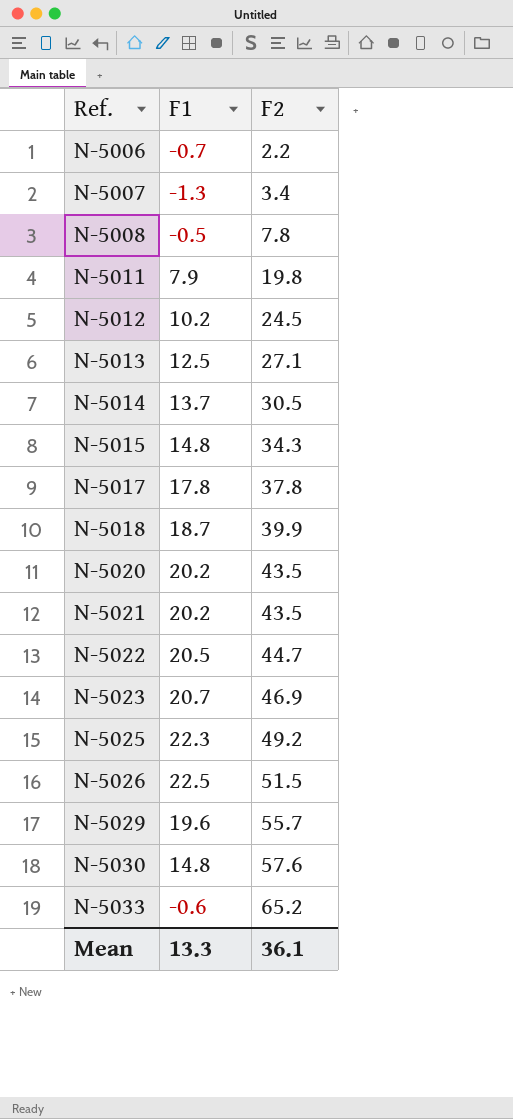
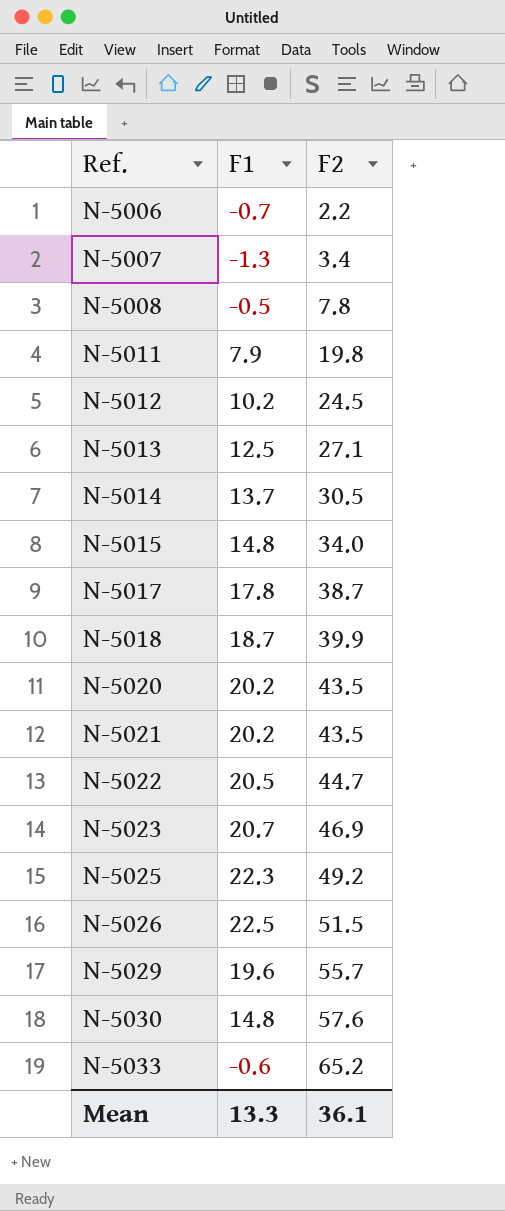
N-5015 | F2: 34.3 -> 34.0
N-5017 | F2: 37.8 -> 38.7

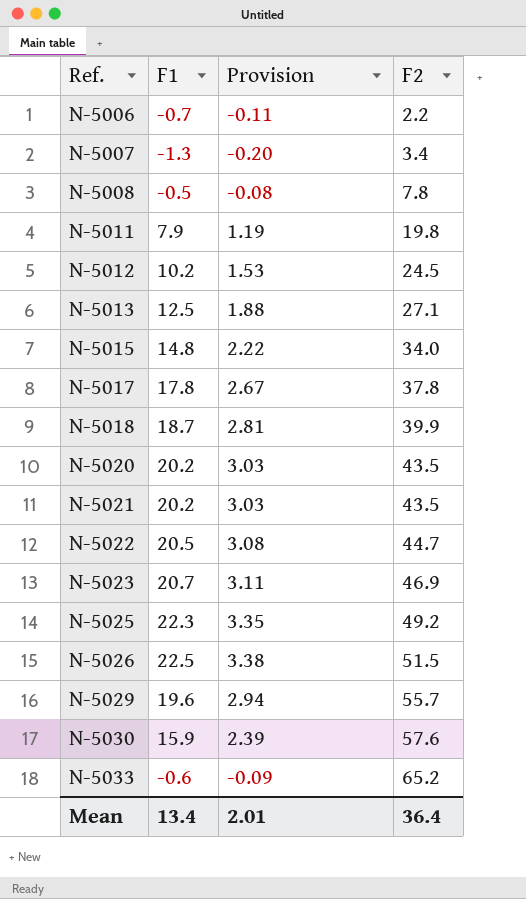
column Provision | formula: none -> [F1] * 0.15
row N-5014: 13.7 | 30.5 -> none
N-5017 | F2: 38.7 -> 37.8
N-5030 | F1: 14.8 -> 15.9
Mean | F1: 13.3 -> 13.4
Mean | F2: 36.1 -> 36.4

